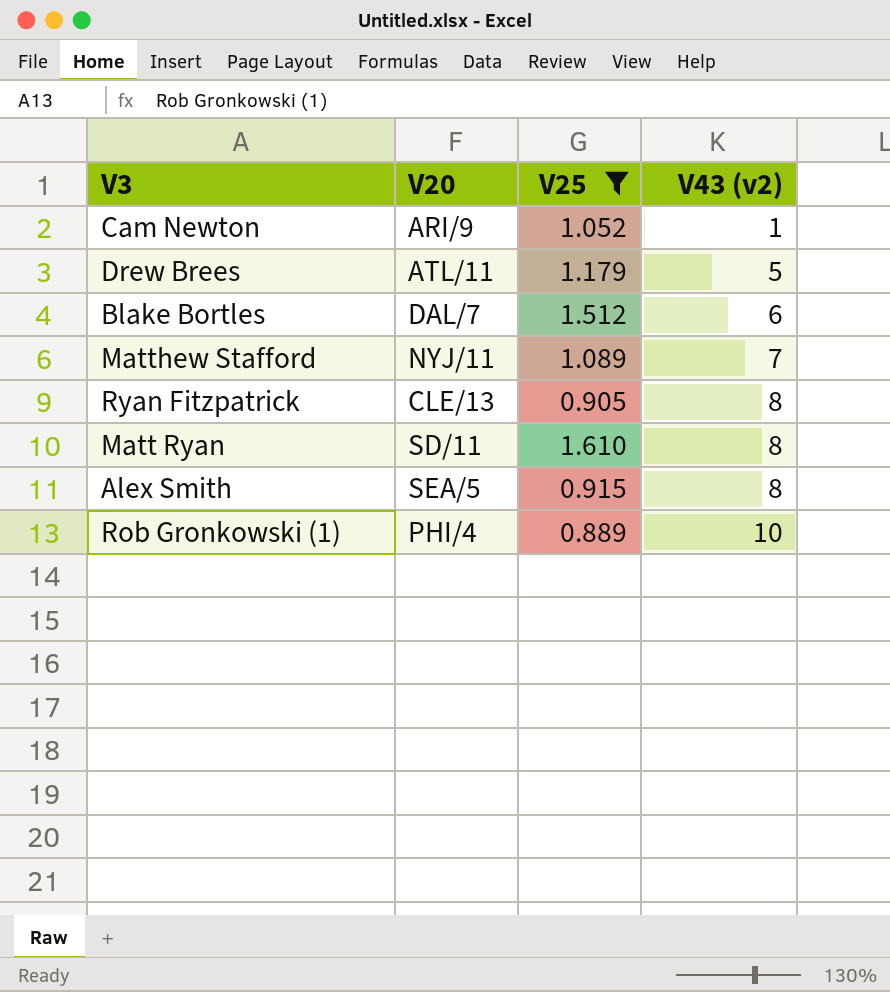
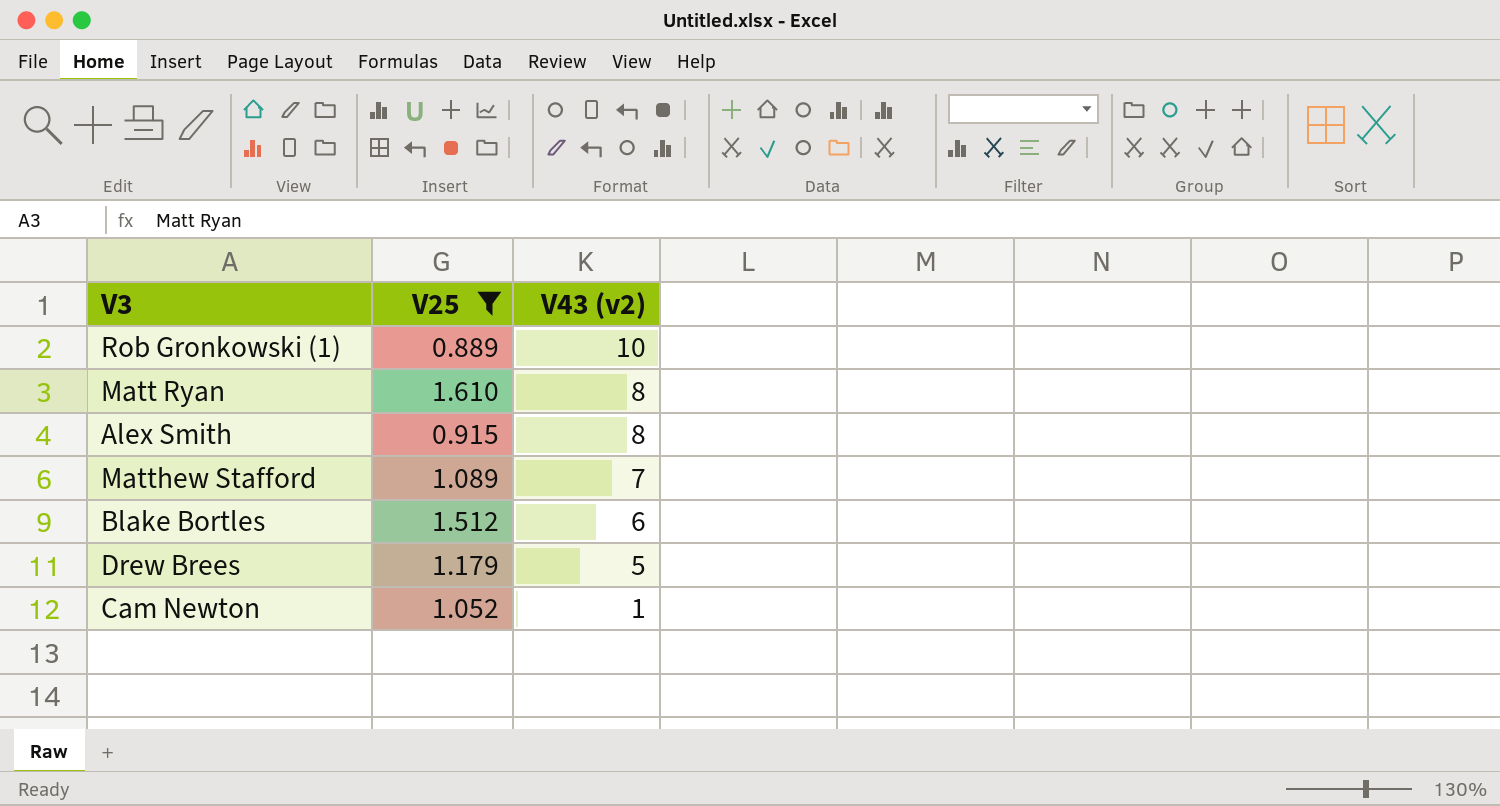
row order: V43 (v2) ascending -> V43 (v2) descending
column V20 | position: 2 -> none
row Ryan Fitzpatrick: CLE/13 | 0.905 | 8 -> none

